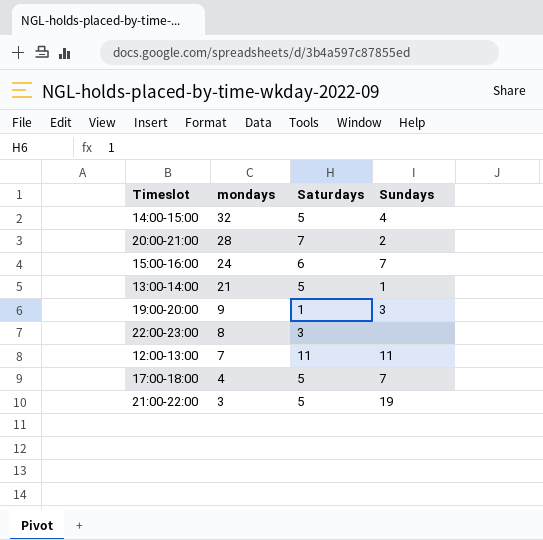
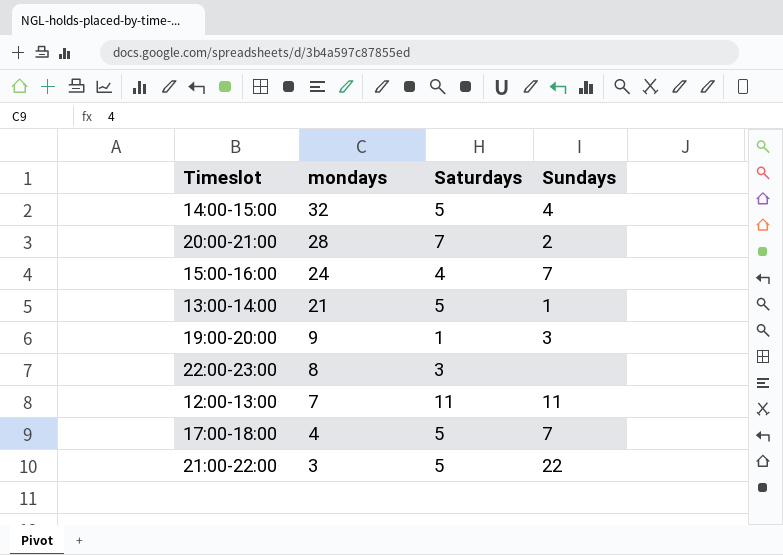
15:00-16:00 | Saturdays: 6 -> 4
21:00-22:00 | Sundays: 19 -> 22

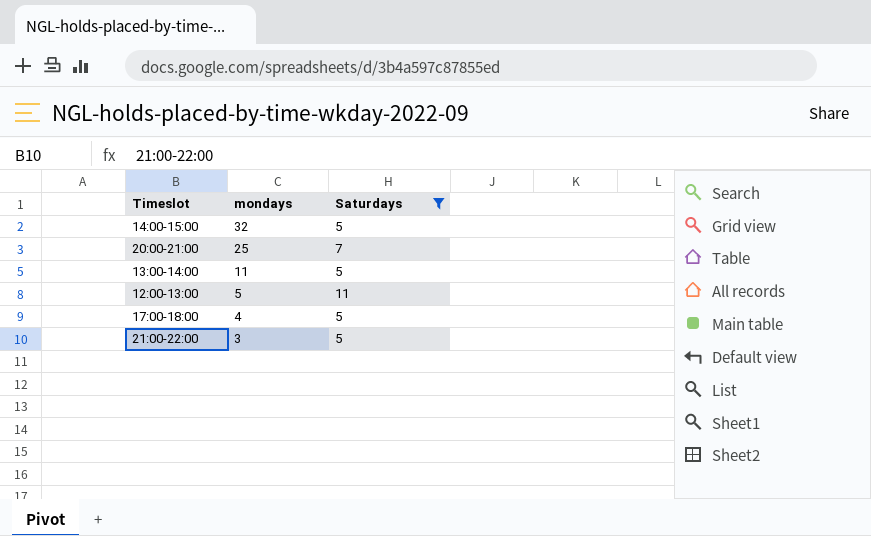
filter: none -> Saturdays >= 5
column Sundays | position: 4 -> none
20:00-21:00 | mondays: 28 -> 25
13:00-14:00 | mondays: 21 -> 11
12:00-13:00 | mondays: 7 -> 5

